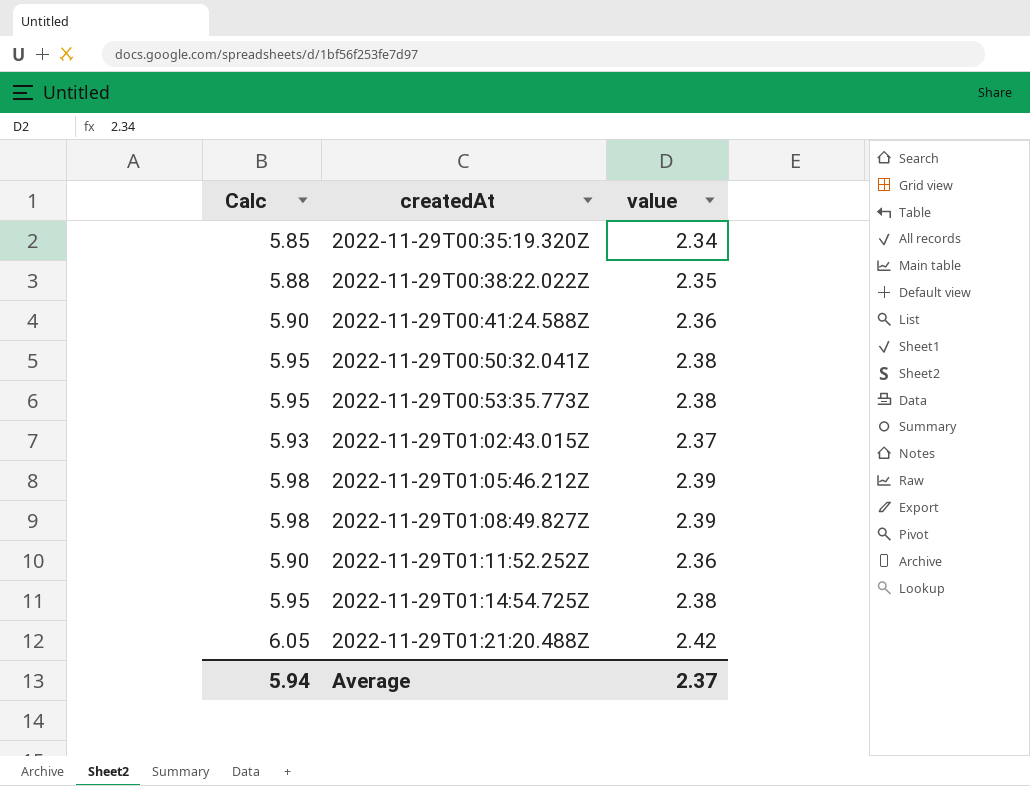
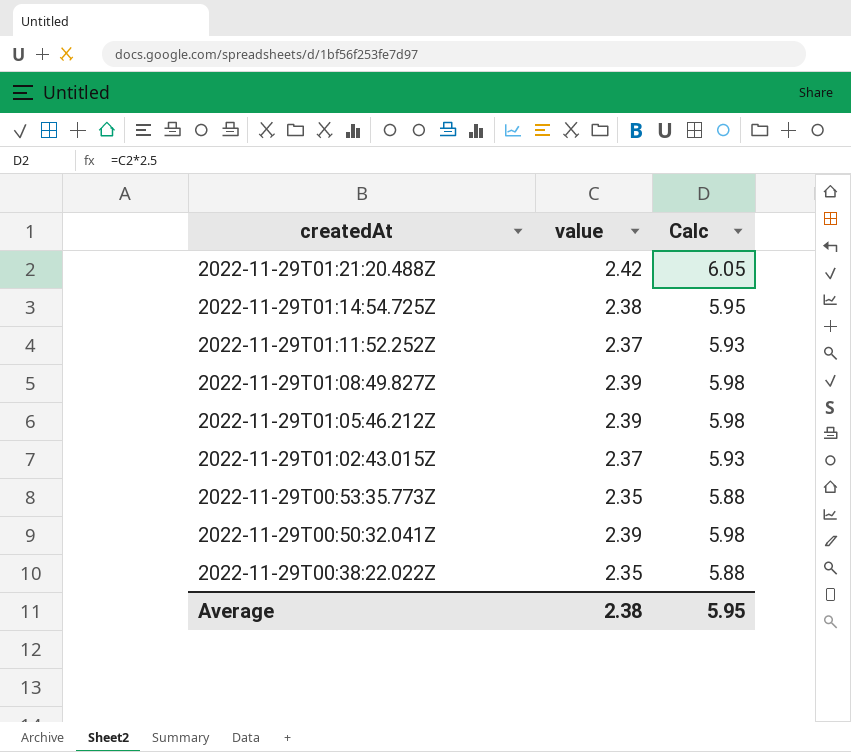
row order: createdAt ascending -> createdAt descending
column Calc | position: 1 -> 3
row 2022-11-29T00:35:19.320Z: 5.85 | 2.34 -> none
row 2022-11-29T00:41:24.588Z: 5.90 | 2.36 -> none
2022-11-29T01:11:52.252Z | value: 2.36 -> 2.37
2022-11-29T01:11:52.252Z | Calc: 5.90 -> 5.93
2022-11-29T00:53:35.773Z | value: 2.38 -> 2.35
2022-11-29T00:53:35.773Z | Calc: 5.95 -> 5.88
2022-11-29T00:50:32.041Z | value: 2.38 -> 2.39
2022-11-29T00:50:32.041Z | Calc: 5.95 -> 5.98
Average | value: 2.37 -> 2.38
Average | Calc: 5.94 -> 5.95

